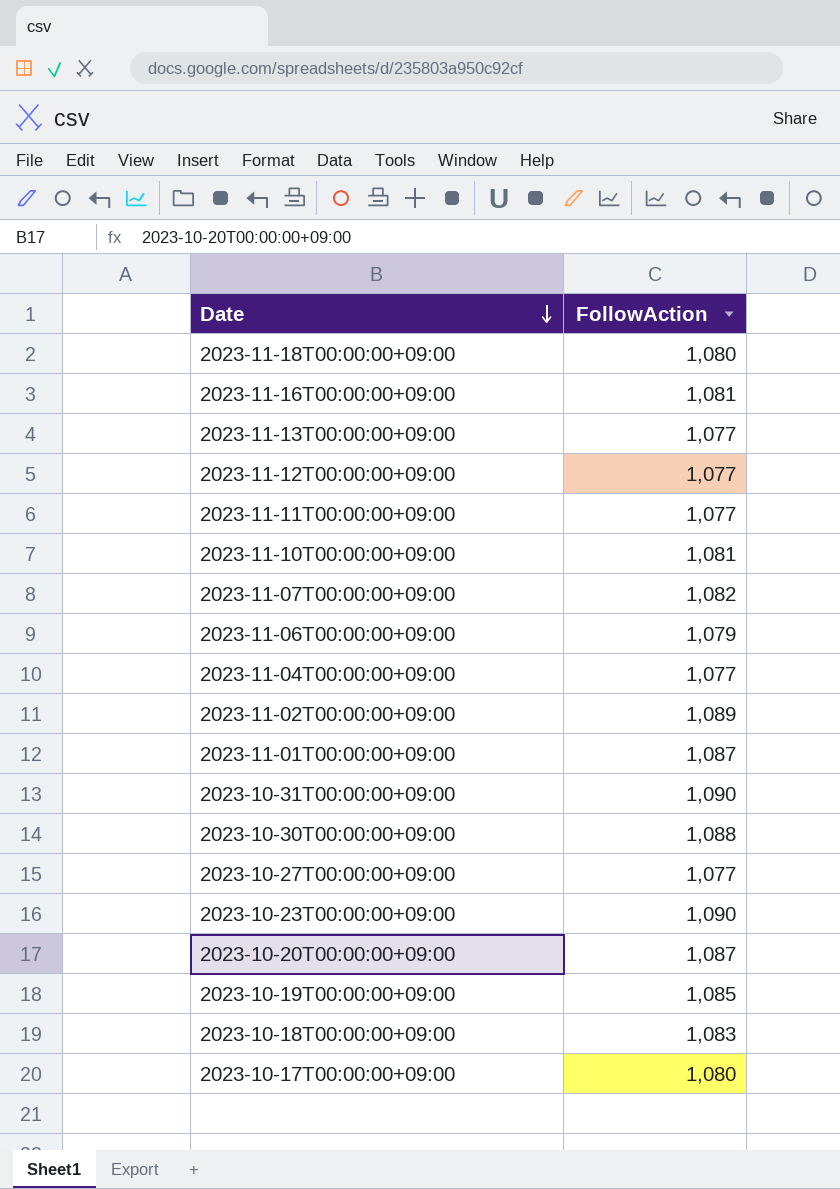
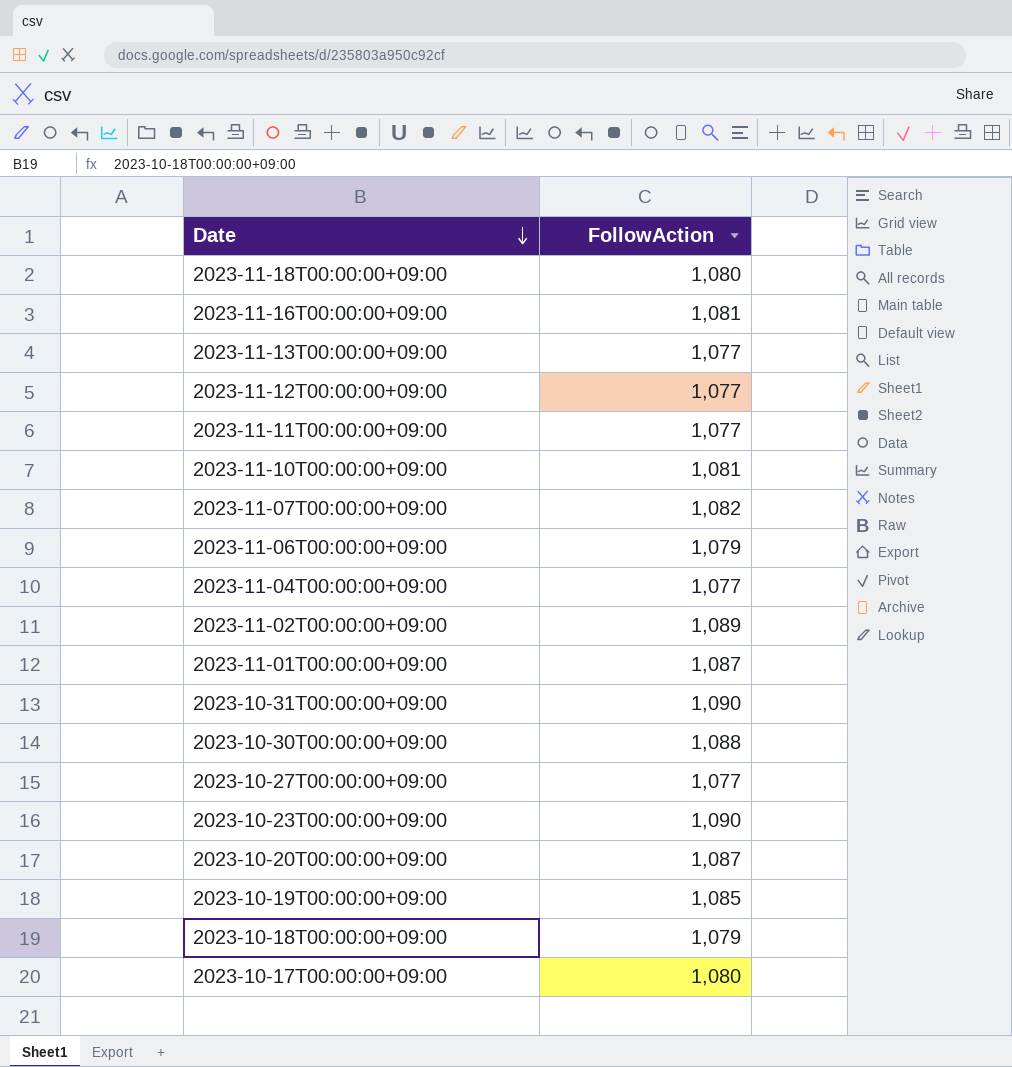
2023-10-18T00:00:00+09:00 | FollowAction: 1,083 -> 1,079

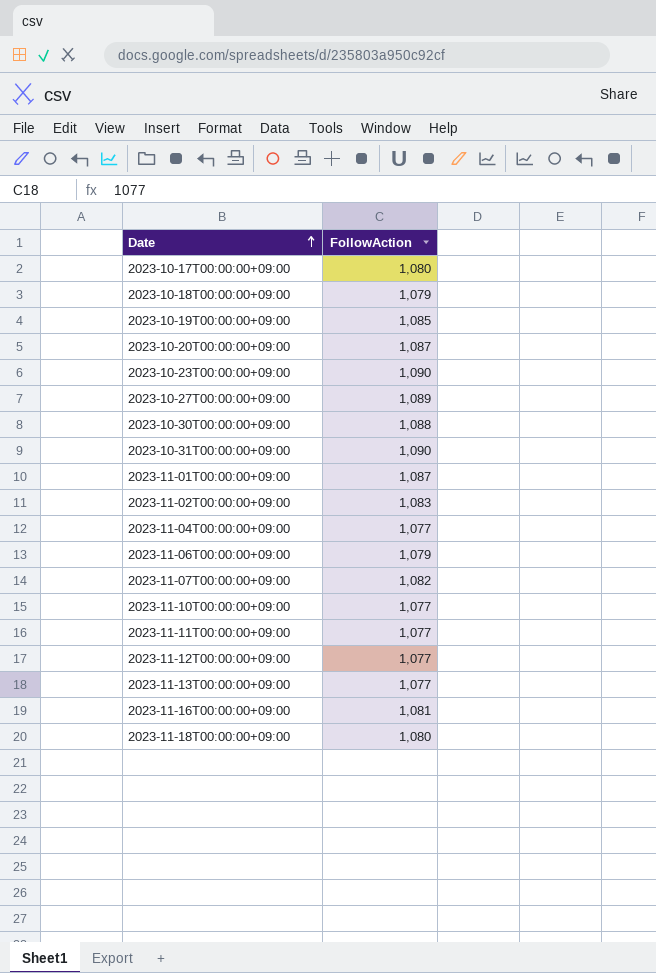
row order: Date descending -> Date ascending
2023-10-27T00:00:00+09:00 | FollowAction: 1,077 -> 1,089
2023-11-02T00:00:00+09:00 | FollowAction: 1,089 -> 1,083
2023-11-10T00:00:00+09:00 | FollowAction: 1,081 -> 1,077

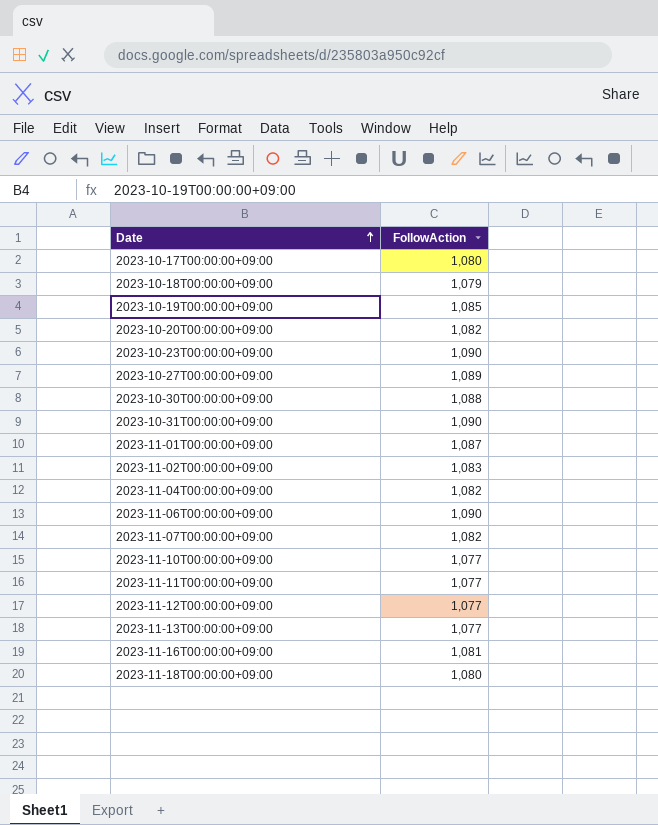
2023-10-20T00:00:00+09:00 | FollowAction: 1,087 -> 1,082
2023-11-04T00:00:00+09:00 | FollowAction: 1,077 -> 1,082
2023-11-06T00:00:00+09:00 | FollowAction: 1,079 -> 1,090

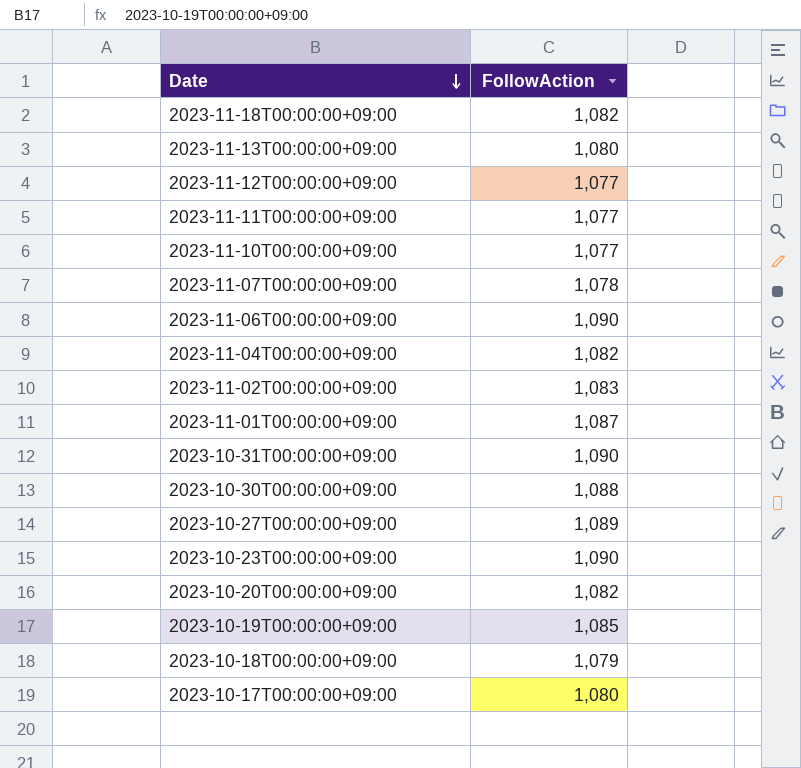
row order: Date ascending -> Date descending
row 2023-11-16T00:00:00+09:00: 1,081 -> none
2023-11-18T00:00:00+09:00 | FollowAction: 1,080 -> 1,082
2023-11-13T00:00:00+09:00 | FollowAction: 1,077 -> 1,080
2023-11-07T00:00:00+09:00 | FollowAction: 1,082 -> 1,078

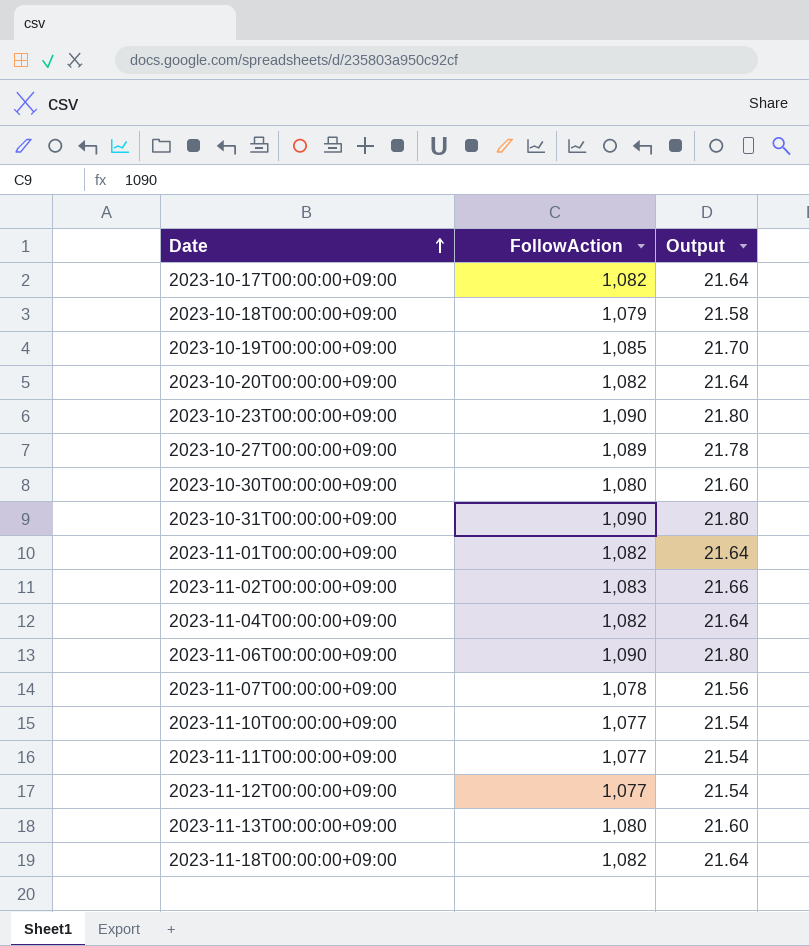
row order: Date descending -> Date ascending
column Output | formula: none -> [FollowAction] * 0.02
2023-10-17T00:00:00+09:00 | FollowAction: 1,080 -> 1,082
2023-10-30T00:00:00+09:00 | FollowAction: 1,088 -> 1,080
2023-11-01T00:00:00+09:00 | FollowAction: 1,087 -> 1,082

